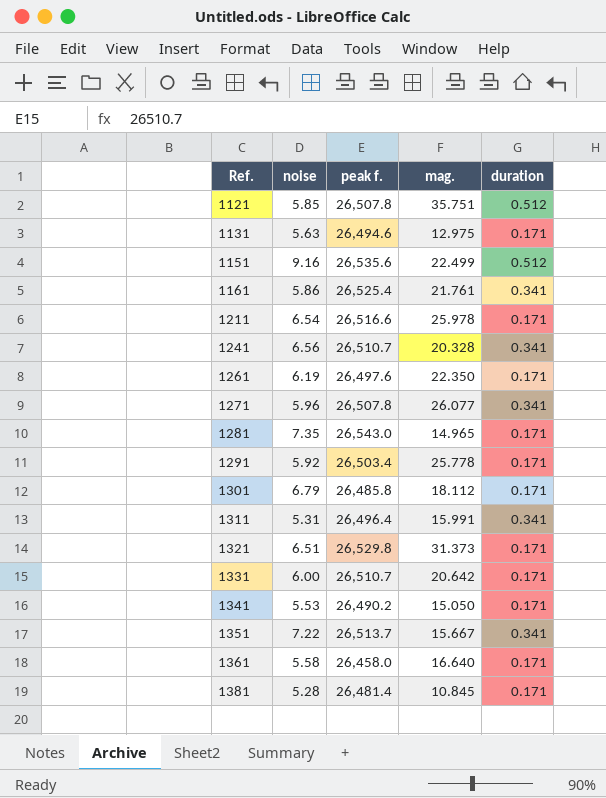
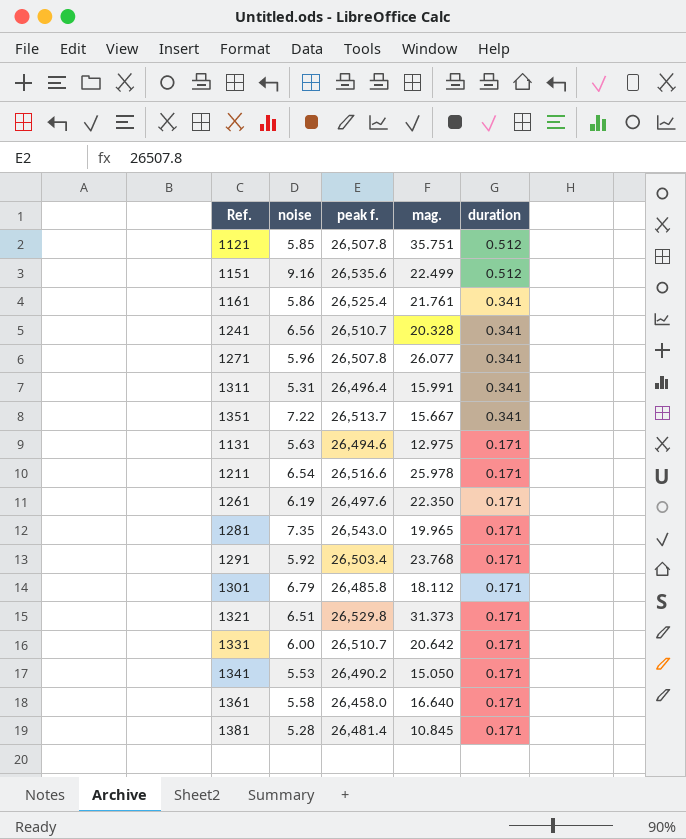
row order: Ref. ascending -> duration descending
1281 | mag.: 14.965 -> 19.965
1291 | mag.: 25.778 -> 23.768

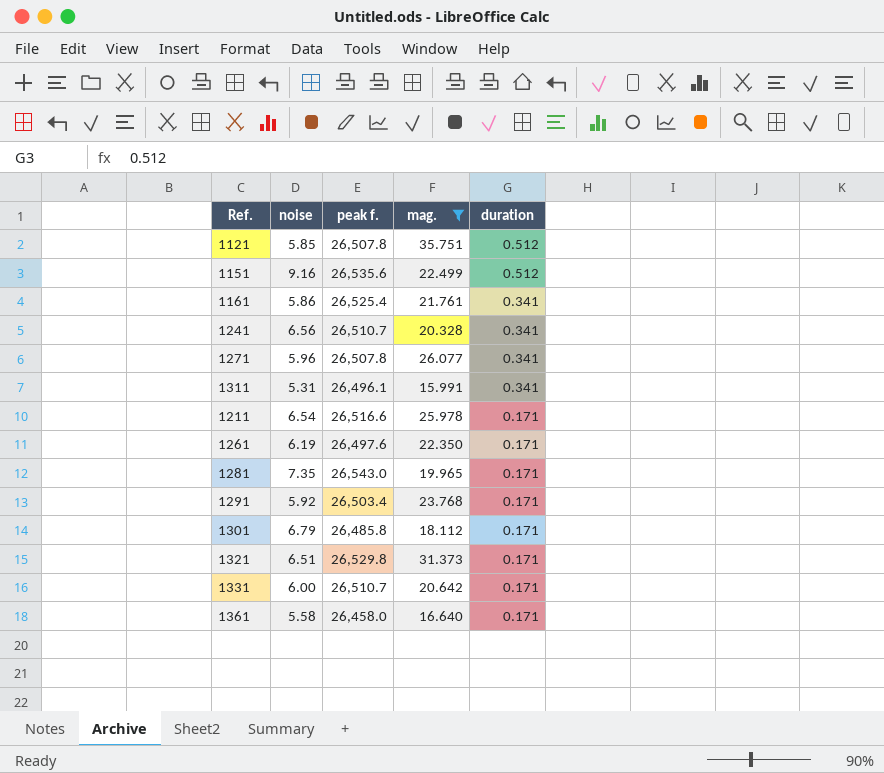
filter: none -> mag. >= 15.991
1311 | peak f.: 26,496.4 -> 26,496.1

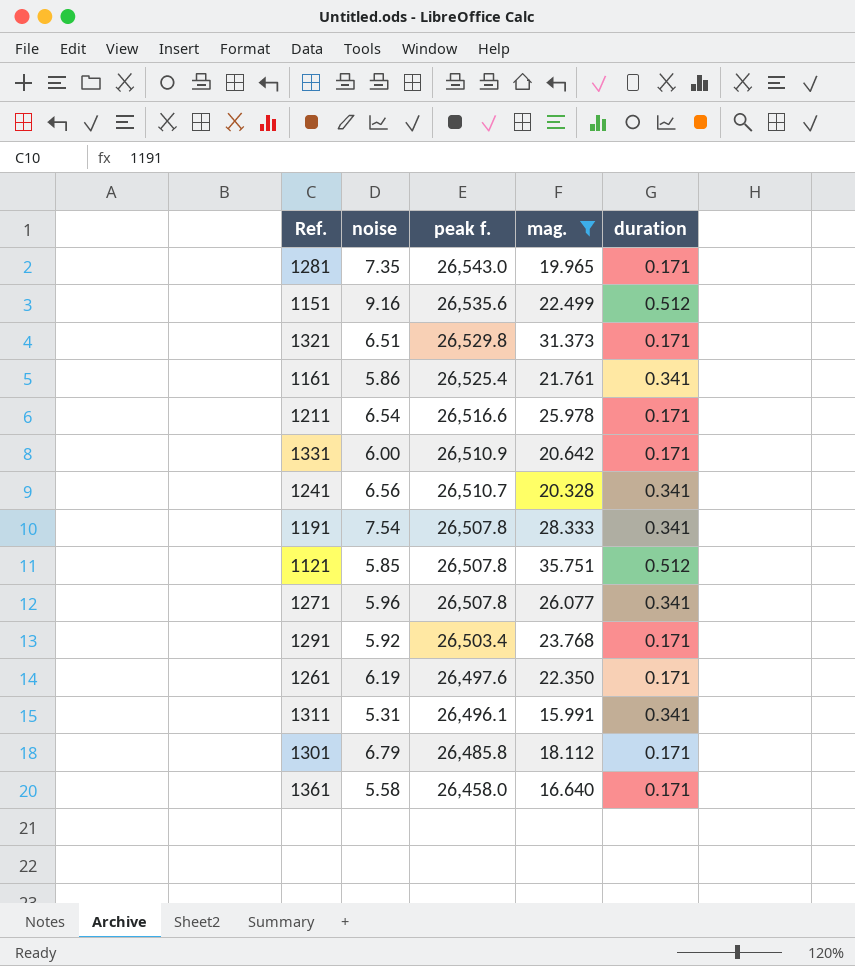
row order: duration descending -> peak f. descending
1331 | peak f.: 26,510.7 -> 26,510.9
row 1191: none -> 7.54 | 26,507.8 | 28.333 | 0.341

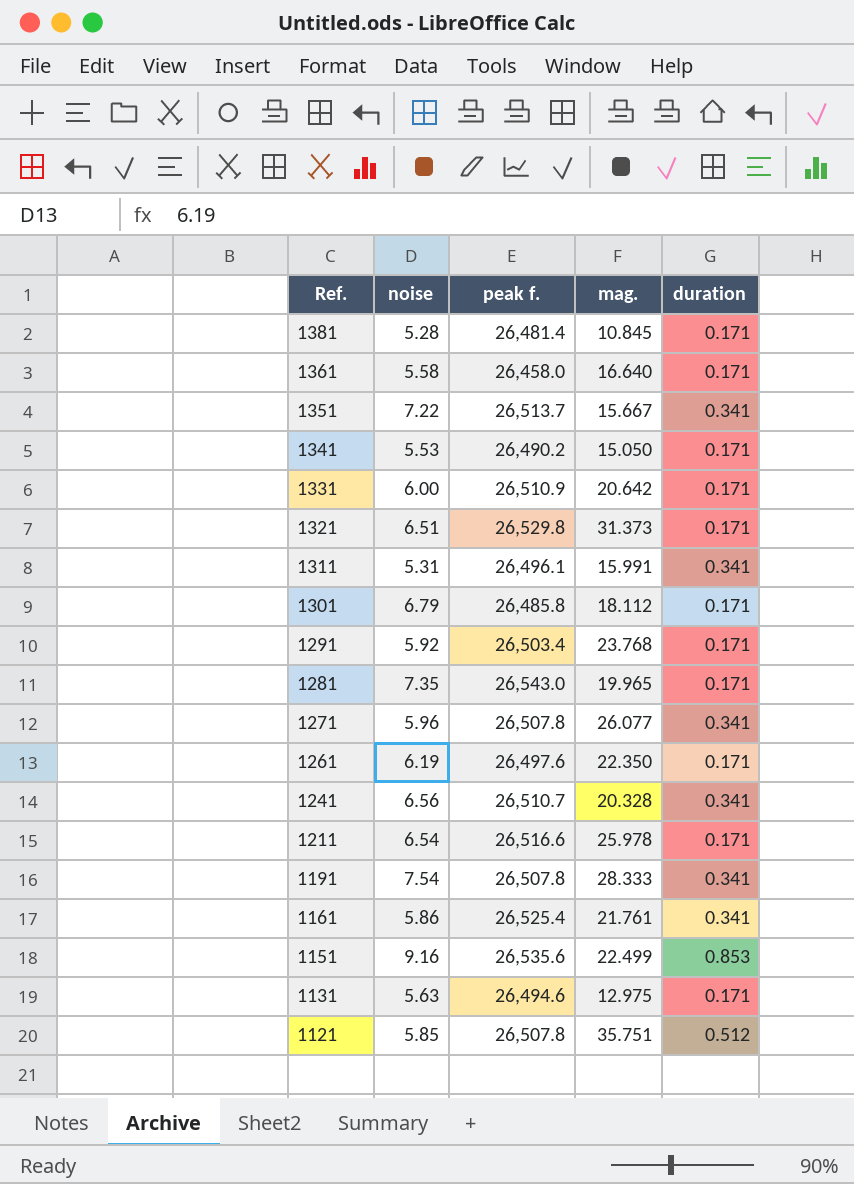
filter: mag. >= 15.991 -> none
row order: peak f. descending -> Ref. descending
1151 | duration: 0.512 -> 0.853

